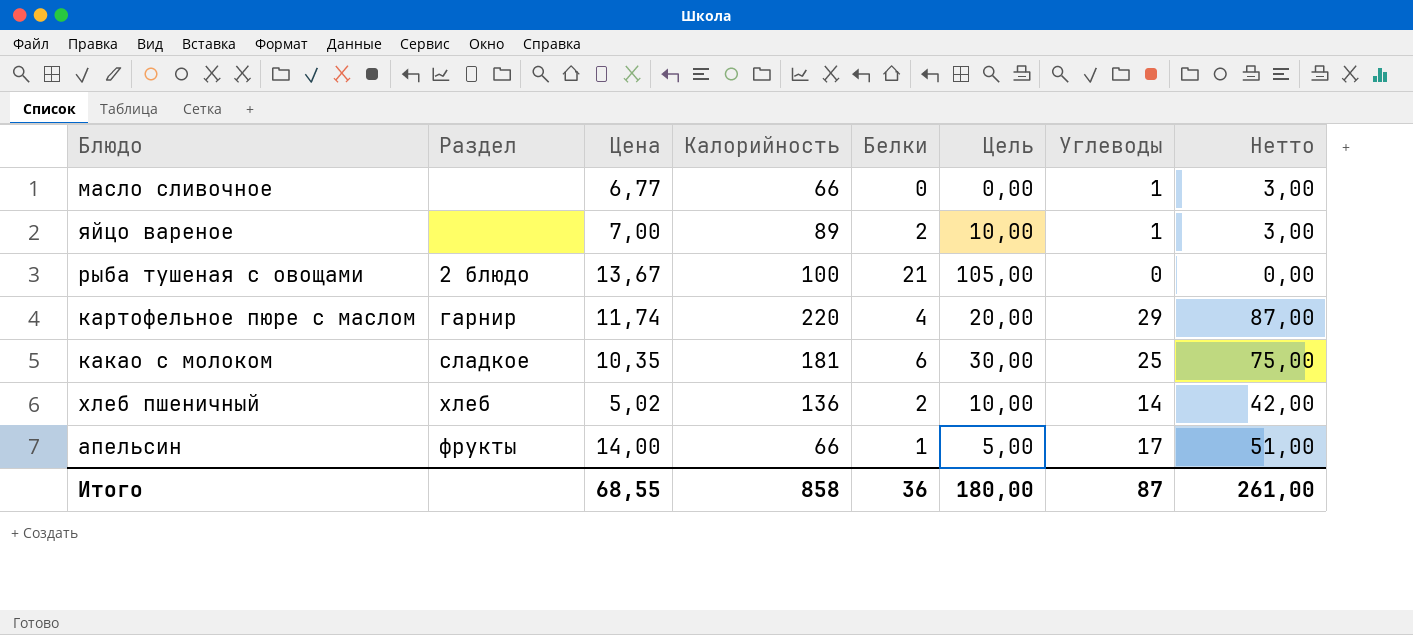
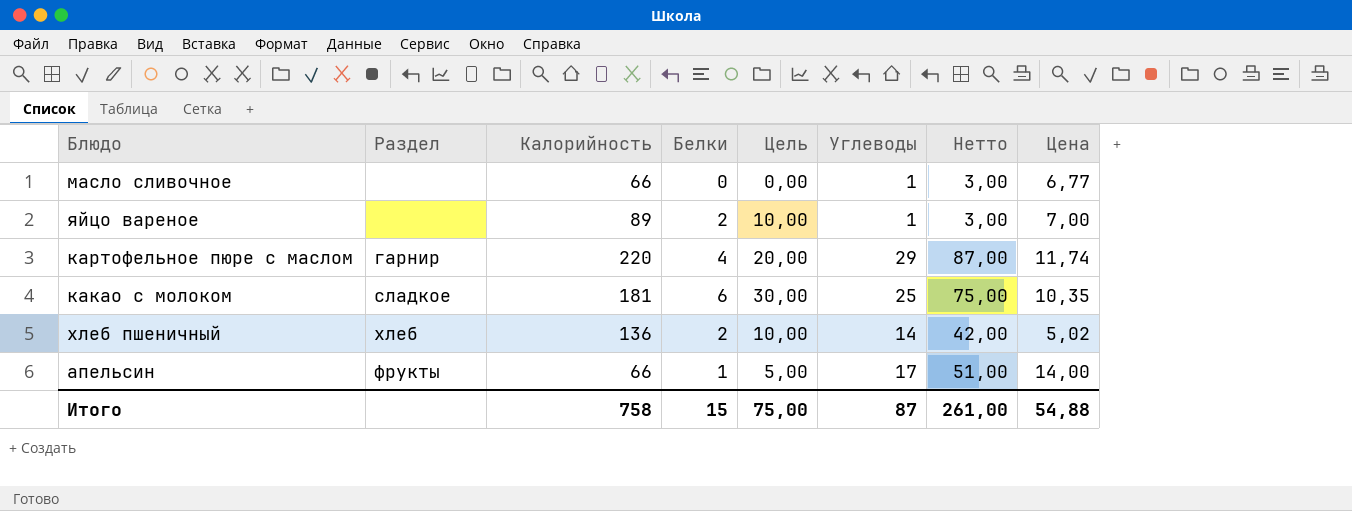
column Цена | position: 3 -> 8
row рыба тушеная с овощами: 2 блюдо | 13,67 | 100 | 21 | 105,00 | 0 | 0,00 -> none
Итого | Калорийность: 858 -> 758
Итого | Белки: 36 -> 15
Итого | Цель: 180,00 -> 75,00
Итого | Цена: 68,55 -> 54,88

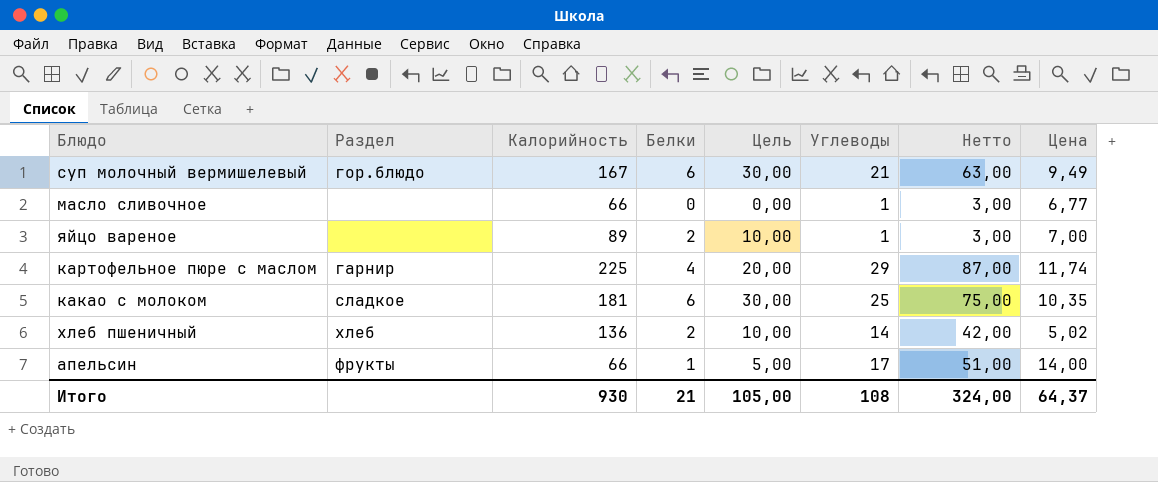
row суп молочный вермишелевый: none -> гор.блюдо | 167 | 6 | 30,00 | 21 | 63,00 | 9,49
картофельное пюре с маслом | Калорийность: 220 -> 225
Итого | Калорийность: 758 -> 930
Итого | Белки: 15 -> 21
Итого | Цель: 75,00 -> 105,00
Итого | Углеводы: 87 -> 108
Итого | Нетто: 261,00 -> 324,00
Итого | Цена: 54,88 -> 64,37

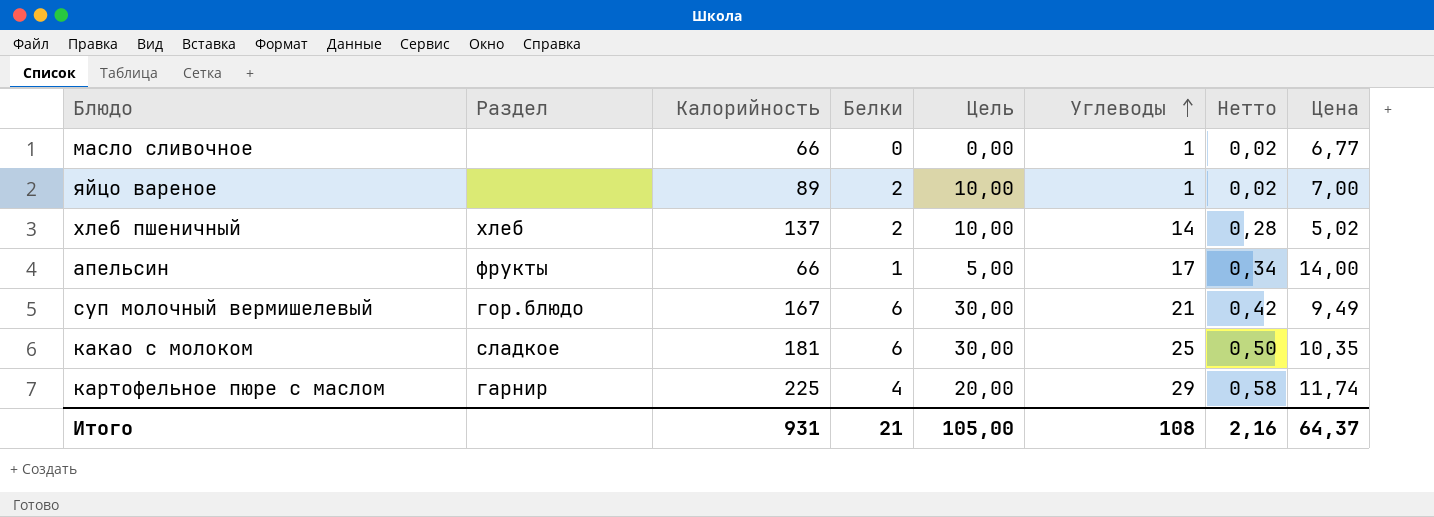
row order: none -> Углеводы ascending
column Нетто | formula: [Углеводы] * 3 -> [Углеводы] * 0,02
хлеб пшеничный | Калорийность: 136 -> 137
Итого | Калорийность: 930 -> 931
Итого | Нетто: 324,00 -> 2,16

